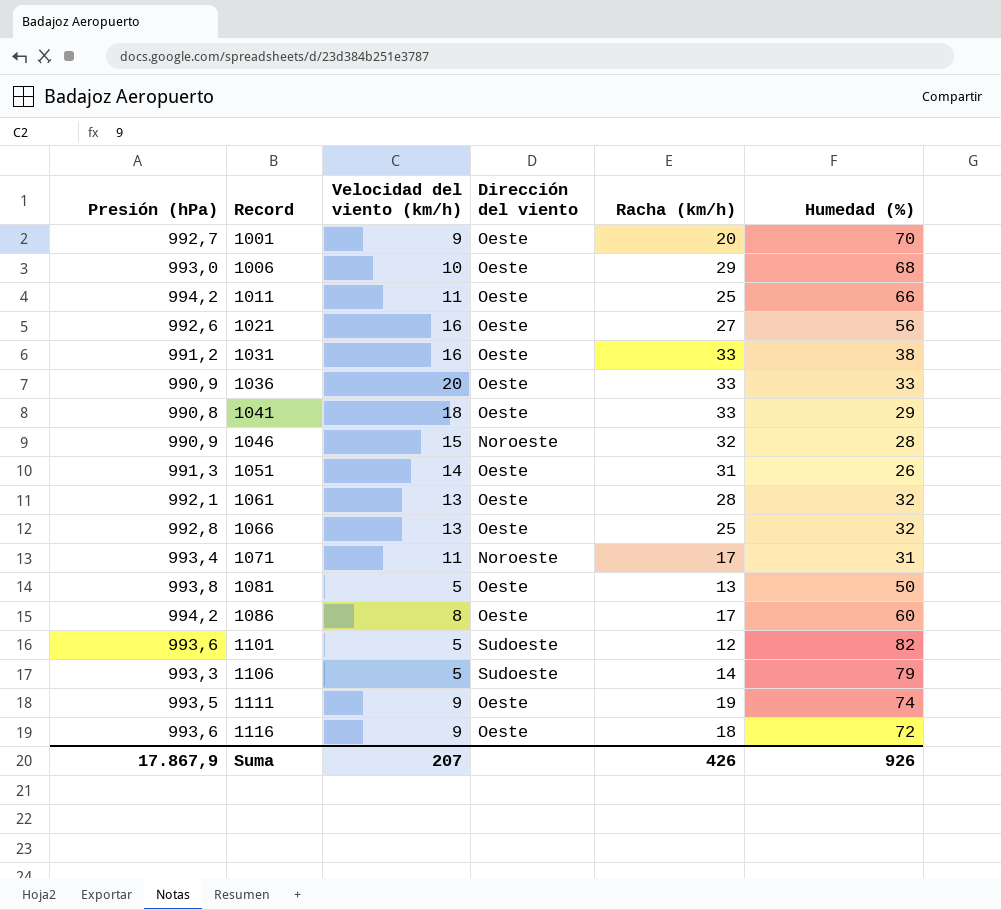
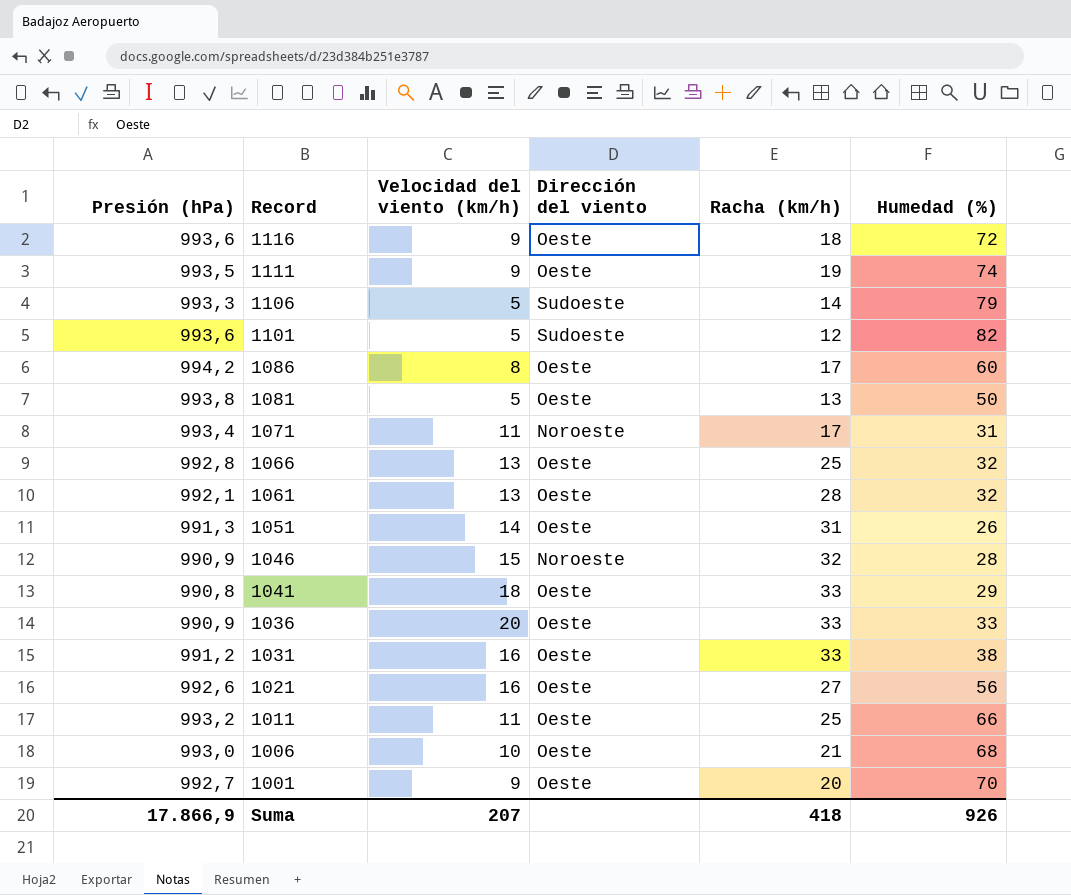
row order: Record ascending -> Record descending
1011 | Presión (hPa): 994,2 -> 993,2
1006 | Racha (km/h): 29 -> 21
Suma | Presión (hPa): 17.867,9 -> 17.866,9
Suma | Racha (km/h): 426 -> 418

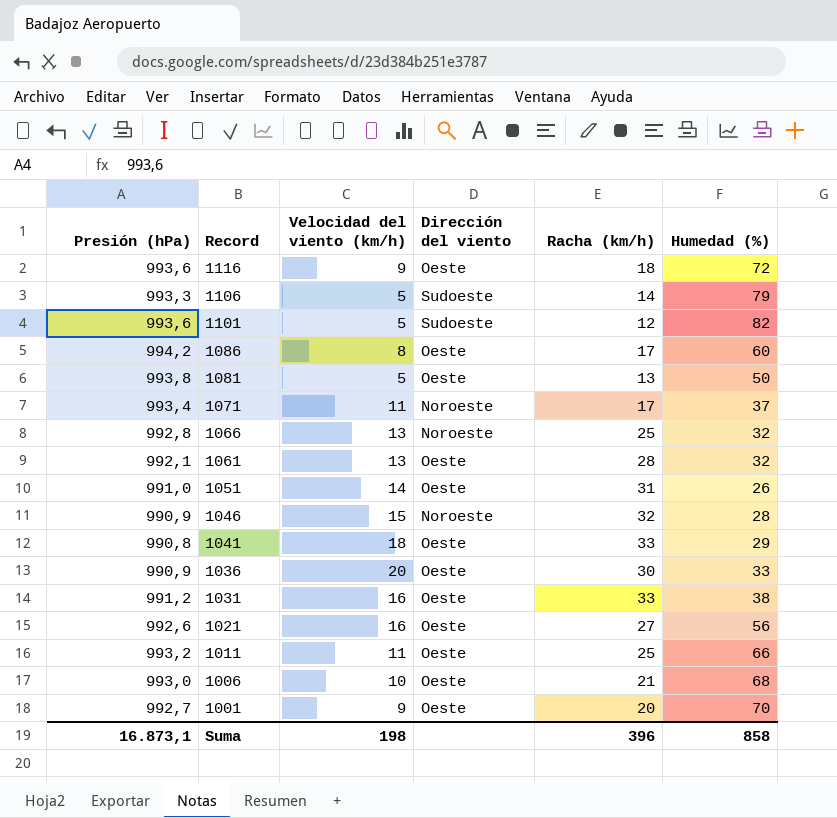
row 1111: 993,5 | 9 | Oeste | 19 | 74 -> none
1071 | Humedad (%): 31 -> 37
1066 | Dirección del viento: Oeste -> Noroeste
1051 | Presión (hPa): 991,3 -> 991,0
1036 | Racha (km/h): 33 -> 30
Suma | Presión (hPa): 17.866,9 -> 16.873,1
Suma | Velocidad del viento (km/h): 207 -> 198
Suma | Racha (km/h): 418 -> 396
Suma | Humedad (%): 926 -> 858

